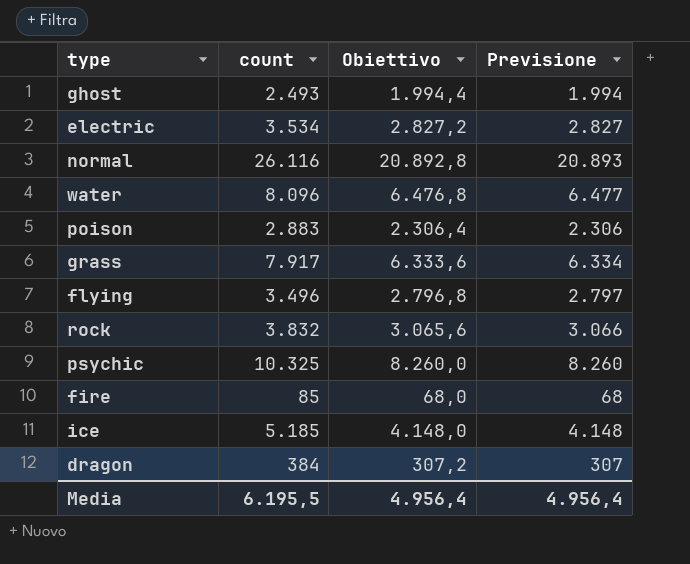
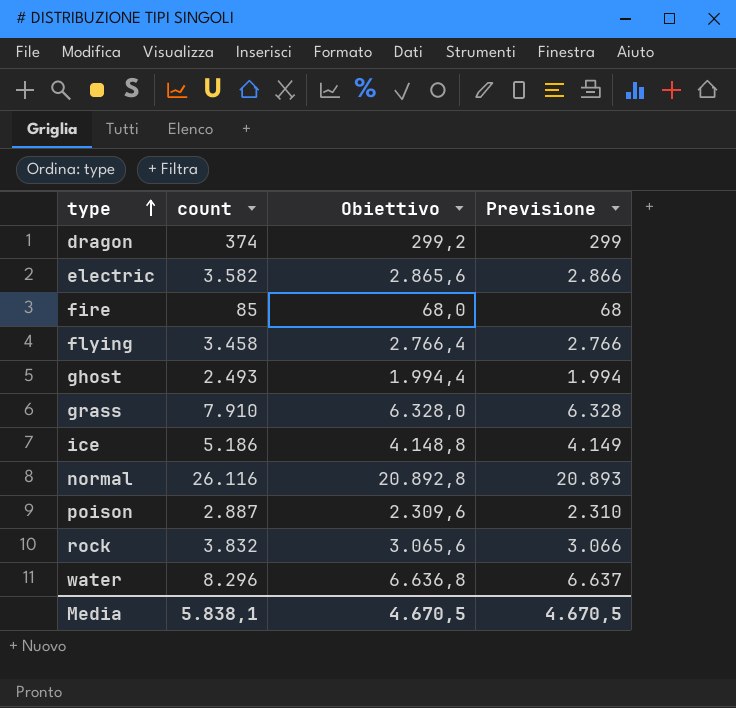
row order: none -> type ascending
row psychic: 10.325 | 8.260,0 | 8.260 -> none
dragon | count: 384 -> 374
dragon | Obiettivo: 307,2 -> 299,2
dragon | Previsione: 307 -> 299
electric | count: 3.534 -> 3.582
electric | Obiettivo: 2.827,2 -> 2.865,6
electric | Previsione: 2.827 -> 2.866
flying | count: 3.496 -> 3.458
flying | Obiettivo: 2.796,8 -> 2.766,4
flying | Previsione: 2.797 -> 2.766
grass | count: 7.917 -> 7.910
grass | Obiettivo: 6.333,6 -> 6.328,0
grass | Previsione: 6.334 -> 6.328
ice | count: 5.185 -> 5.186
ice | Obiettivo: 4.148,0 -> 4.148,8
ice | Previsione: 4.148 -> 4.149
poison | count: 2.883 -> 2.887
poison | Obiettivo: 2.306,4 -> 2.309,6
poison | Previsione: 2.306 -> 2.310
water | count: 8.096 -> 8.296
water | Obiettivo: 6.476,8 -> 6.636,8
water | Previsione: 6.477 -> 6.637
Media | count: 6.195,5 -> 5.838,1
Media | Obiettivo: 4.956,4 -> 4.670,5
Media | Previsione: 4.956,4 -> 4.670,5

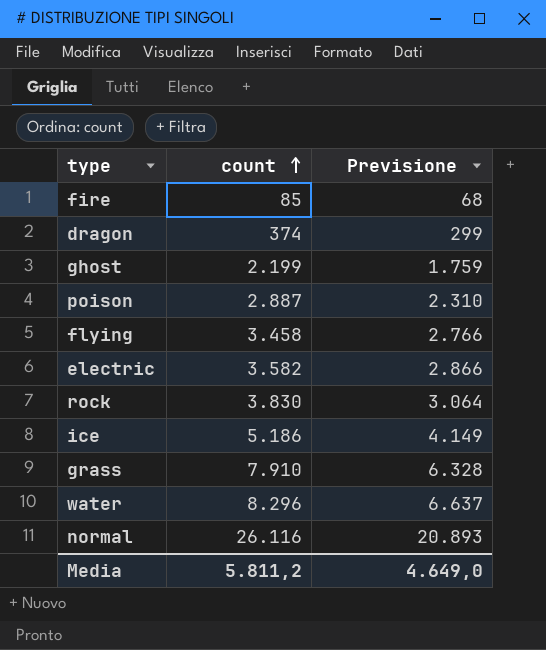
row order: type ascending -> count ascending
column Obiettivo | formula: [count] * 0,8 -> none
ghost | count: 2.493 -> 2.199
ghost | Previsione: 1.994 -> 1.759
rock | count: 3.832 -> 3.830
rock | Previsione: 3.066 -> 3.064
Media | count: 5.838,1 -> 5.811,2
Media | Previsione: 4.670,5 -> 4.649,0

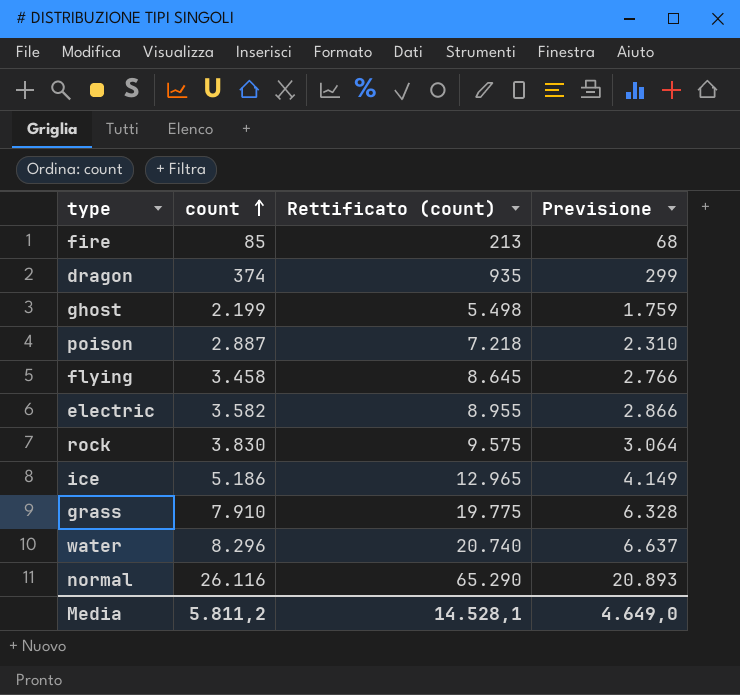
column Rettificato (count) | formula: none -> [count] * 2,5

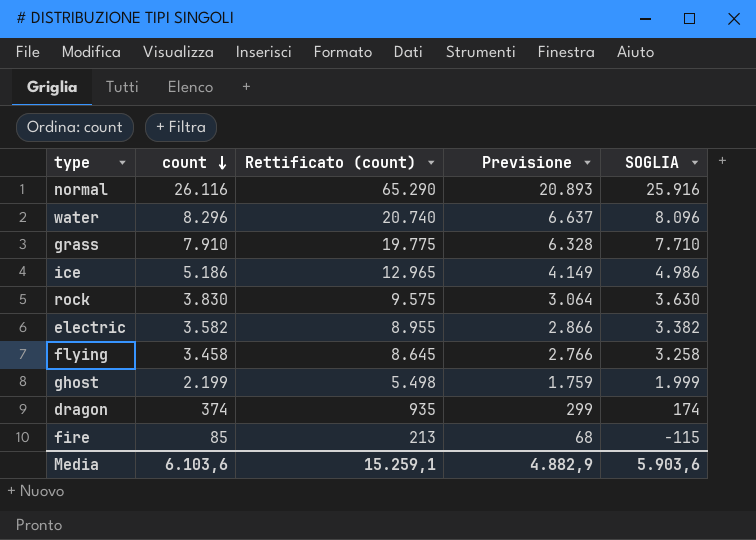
row order: count ascending -> count descending
column SOGLIA | formula: none -> [count] - 200
row poison: 2.887 | 7.218 | 2.310 -> none
Media | count: 5.811,2 -> 6.103,6
Media | Rettificato (count): 14.528,1 -> 15.259,1
Media | Previsione: 4.649,0 -> 4.882,9

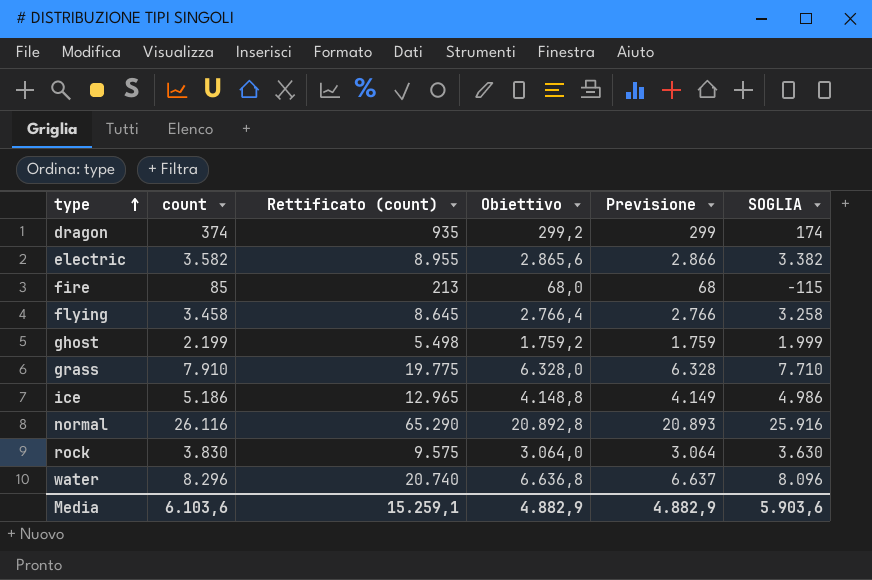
row order: count descending -> type ascending
column Obiettivo | formula: none -> [count] * 0,8

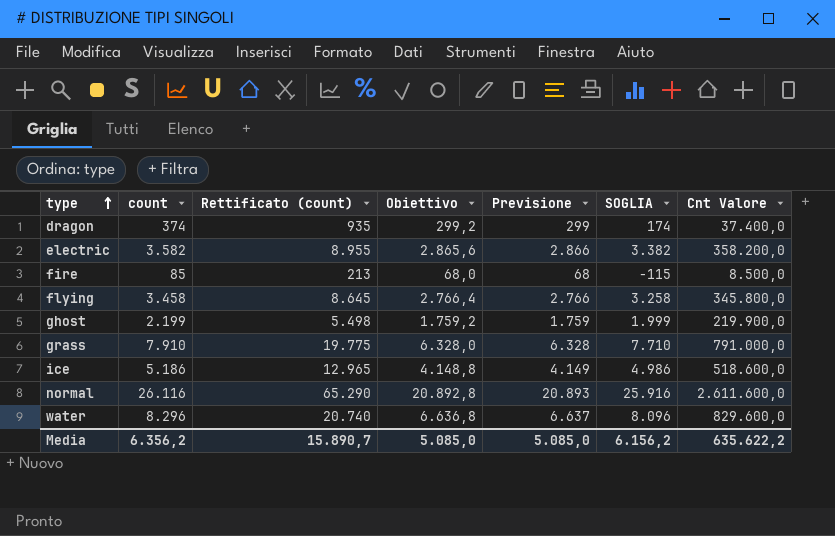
column Cnt Valore | formula: none -> [count] * 100
row rock: 3.830 | 9.575 | 3.064,0 | 3.064 | 3.630 -> none
Media | count: 6.103,6 -> 6.356,2
Media | Rettificato (count): 15.259,1 -> 15.890,7
Media | Obiettivo: 4.882,9 -> 5.085,0
Media | Previsione: 4.882,9 -> 5.085,0
Media | SOGLIA: 5.903,6 -> 6.156,2

